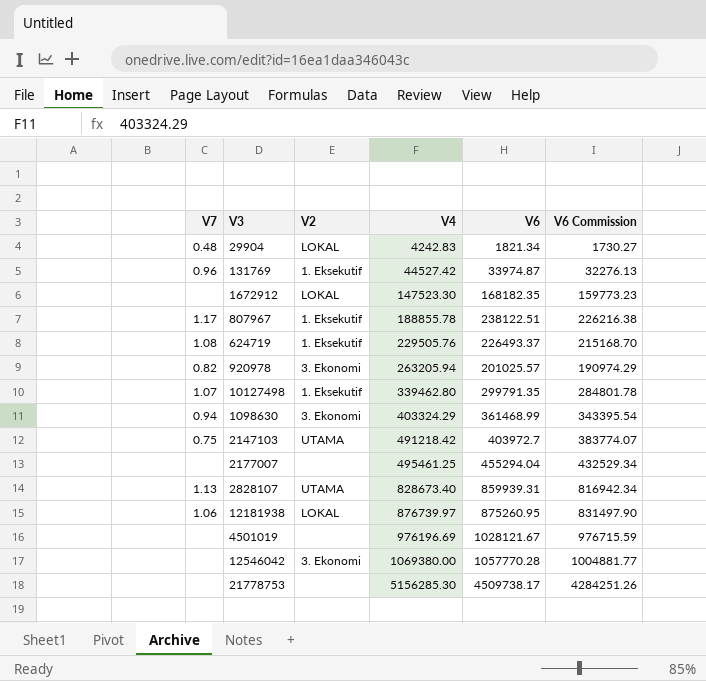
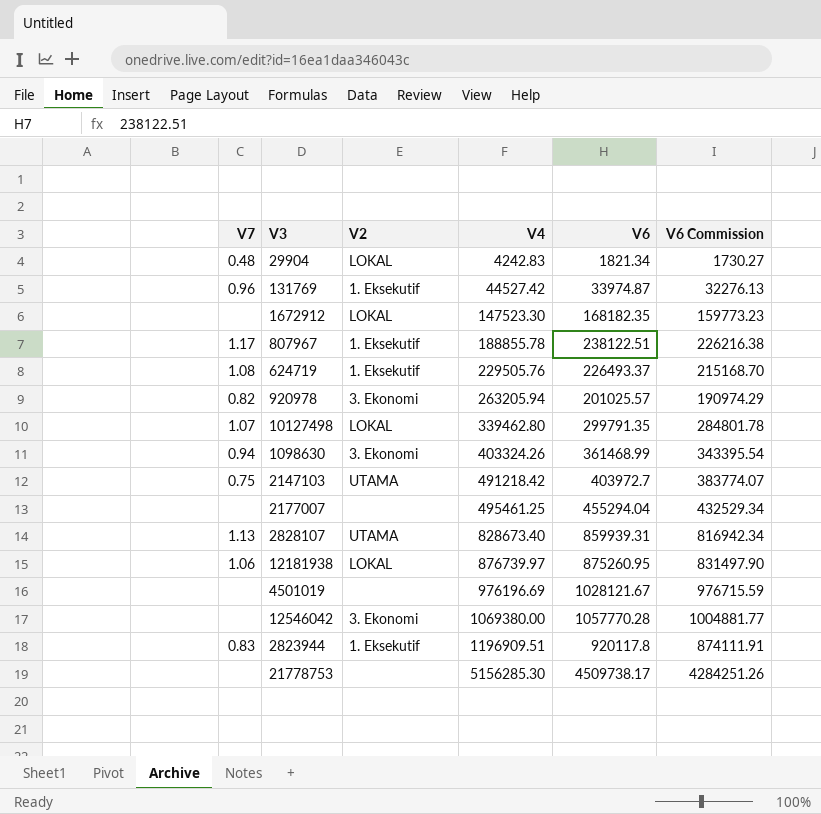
10127498 | V2: 1. Eksekutif -> LOKAL
1098630 | V4: 403324.29 -> 403324.26
row 2823944: none -> 0.83 | 1. Eksekutif | 1196909.51 | 920117.8 | 874111.91

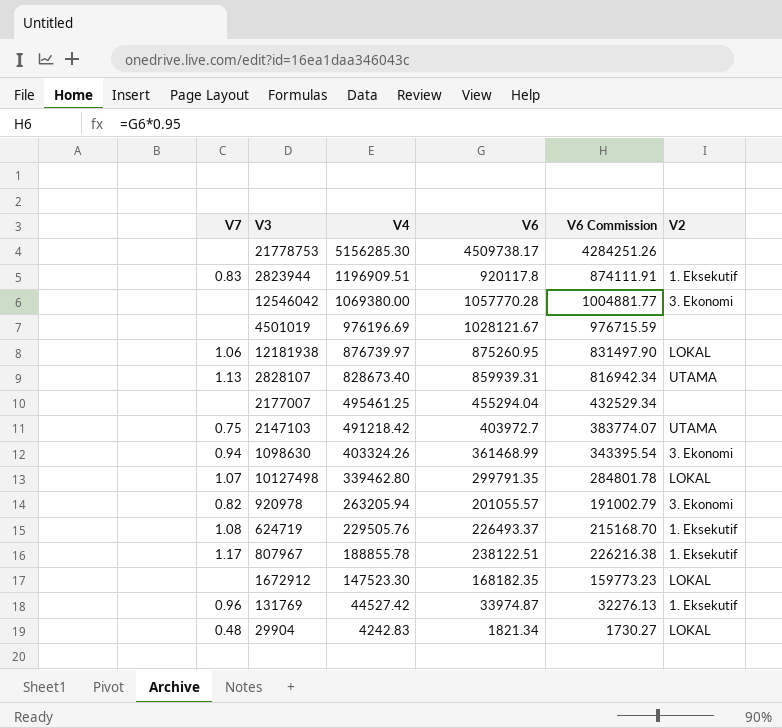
row order: V4 ascending -> V4 descending
column V2 | position: 3 -> 6
920978 | V6: 201025.57 -> 201055.57
920978 | V6 Commission: 190974.29 -> 191002.79

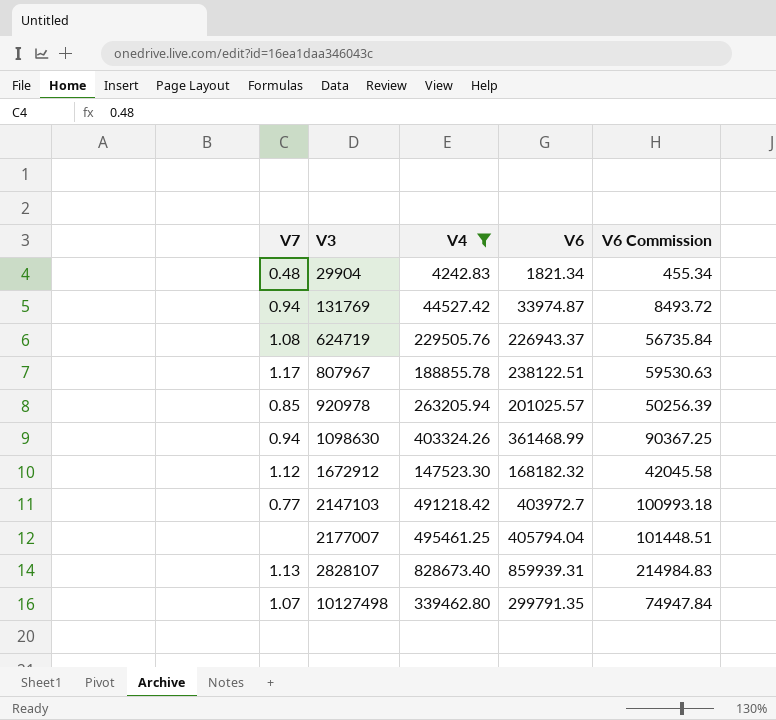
filter: none -> V4 <= 828673.40
row order: V4 descending -> V3 ascending
column V2 | position: 6 -> none
column V6 Commission | formula: [V6] * 0.95 -> [V6] * 0.25
131769 | V7: 0.96 -> 0.94
624719 | V6: 226493.37 -> 226943.37
920978 | V7: 0.82 -> 0.85
920978 | V6: 201055.57 -> 201025.57
1672912 | V7: none -> 1.12
1672912 | V6: 168182.35 -> 168182.32
2147103 | V7: 0.75 -> 0.77
2177007 | V6: 455294.04 -> 405794.04

